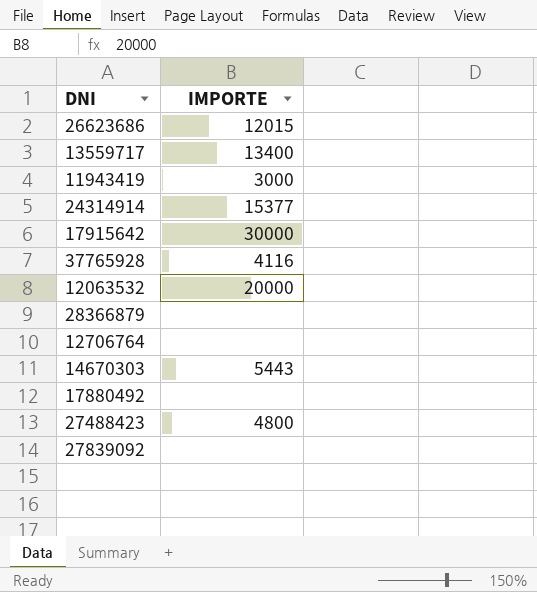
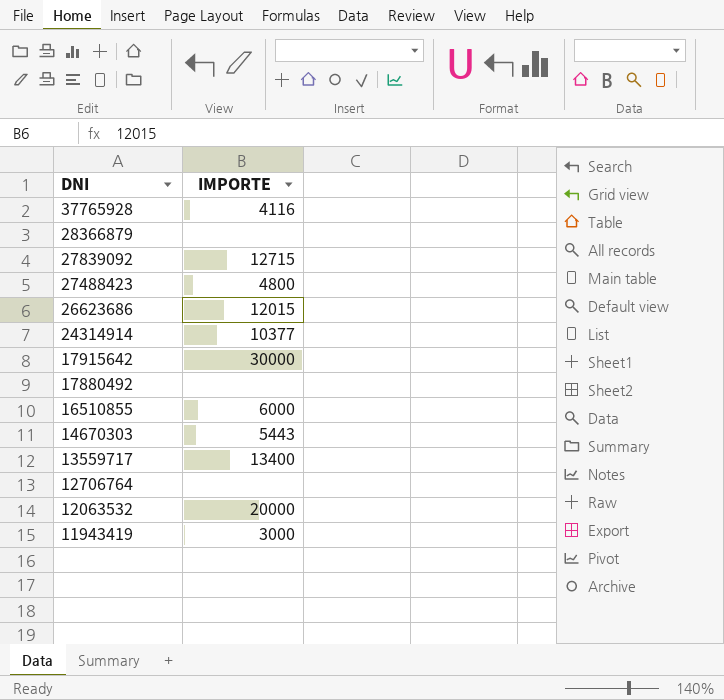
row order: none -> DNI descending
27839092 | IMPORTE: none -> 12715
24314914 | IMPORTE: 15377 -> 10377
row 16510855: none -> 6000

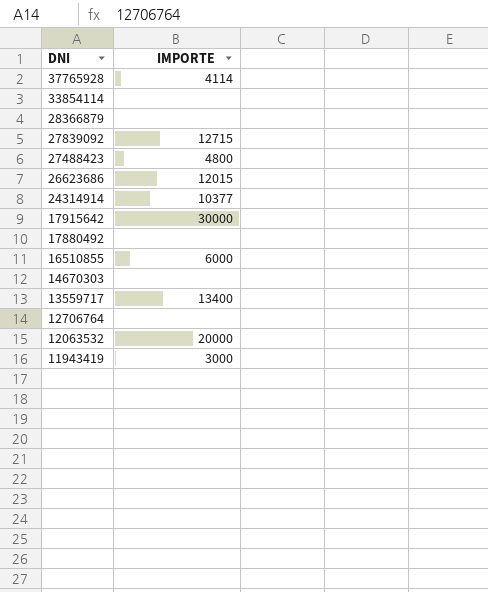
37765928 | IMPORTE: 4116 -> 4114
row 33854114: none -> none
14670303 | IMPORTE: 5443 -> none

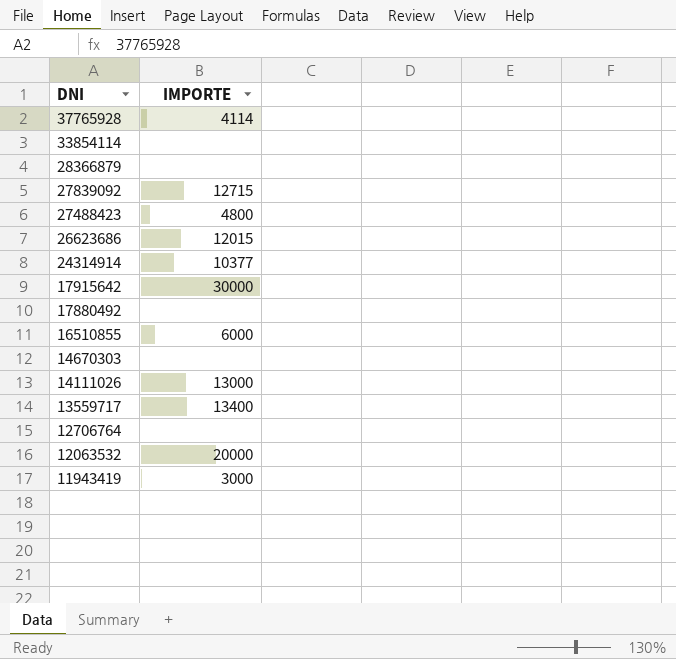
row 14111026: none -> 13000

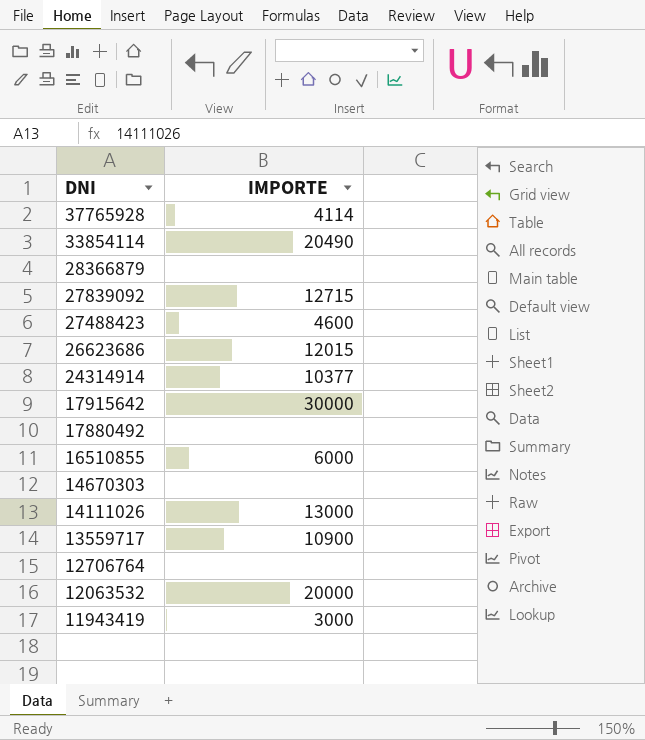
33854114 | IMPORTE: none -> 20490
27488423 | IMPORTE: 4800 -> 4600
13559717 | IMPORTE: 13400 -> 10900

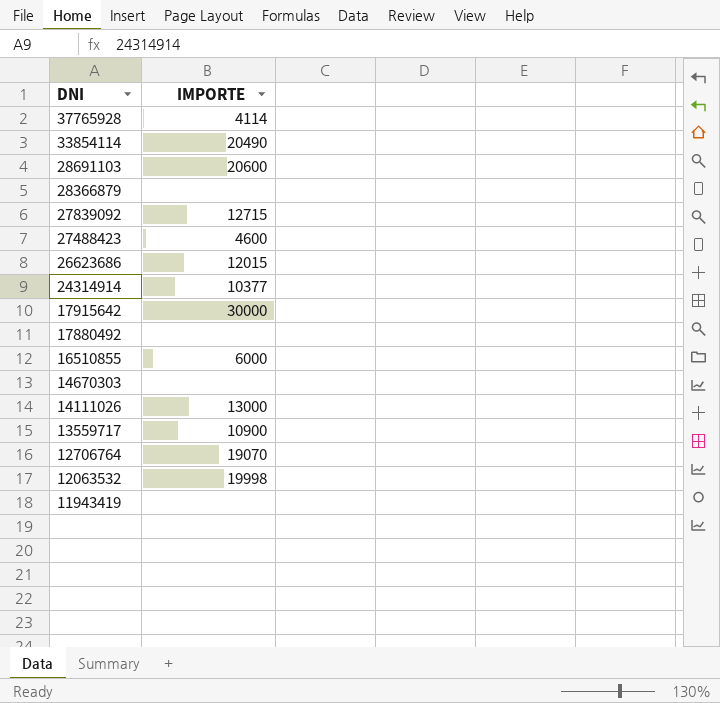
row 28691103: none -> 20600
12706764 | IMPORTE: none -> 19070
12063532 | IMPORTE: 20000 -> 19998
11943419 | IMPORTE: 3000 -> none

